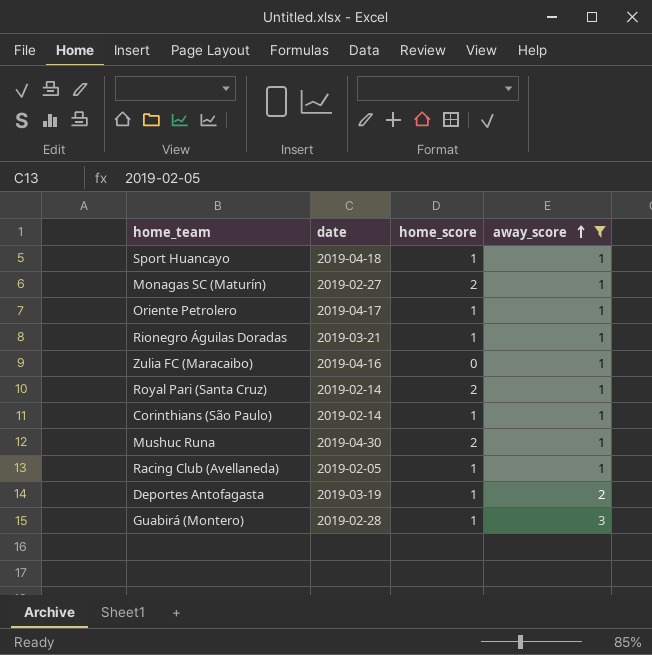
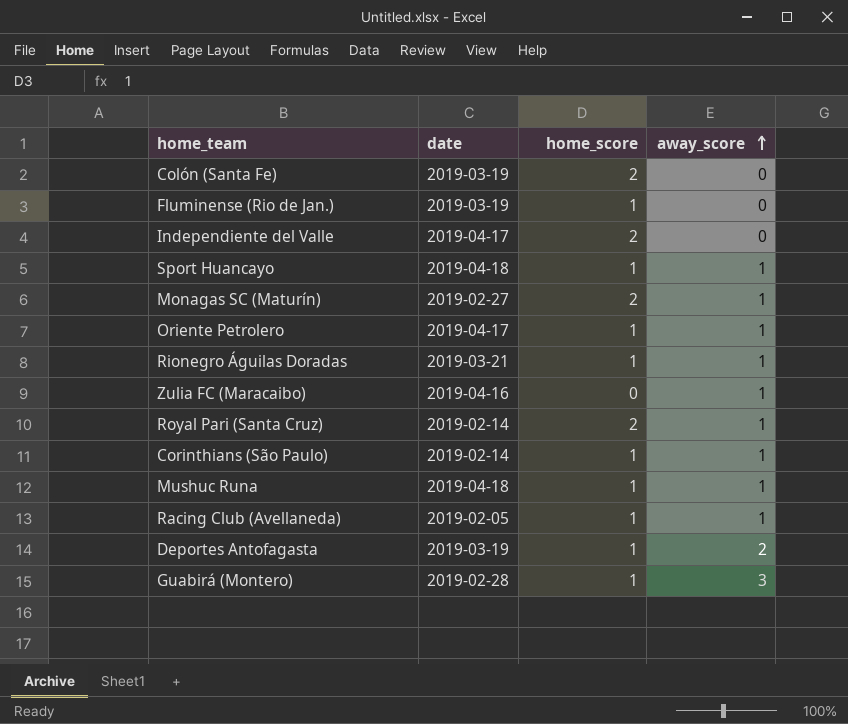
filter: away_score != 0 -> none
Mushuc Runa | date: 2019-04-30 -> 2019-04-18
Mushuc Runa | home_score: 2 -> 1

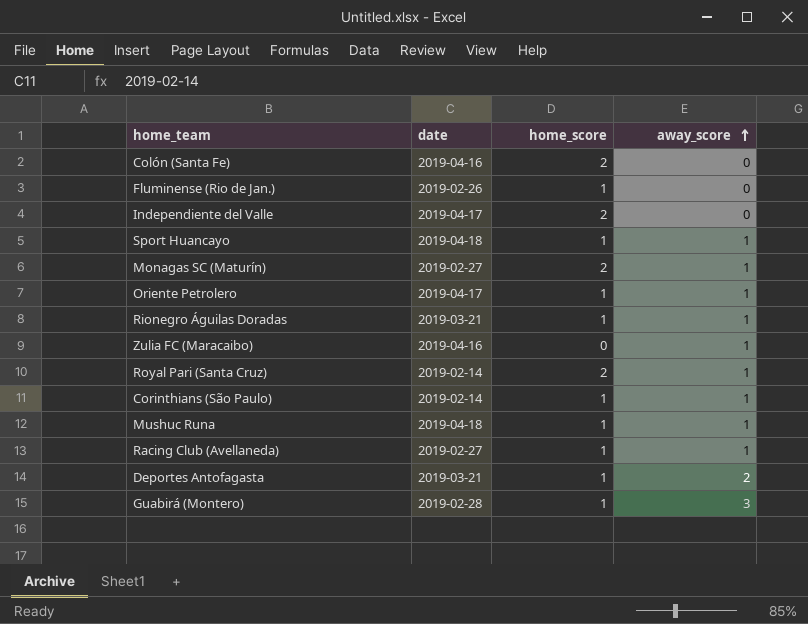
Colón (Santa Fe) | date: 2019-03-19 -> 2019-04-16
Fluminense (Rio de Jan.) | date: 2019-03-19 -> 2019-02-26
Racing Club (Avellaneda) | date: 2019-02-05 -> 2019-02-27
Deportes Antofagasta | date: 2019-03-19 -> 2019-03-21

